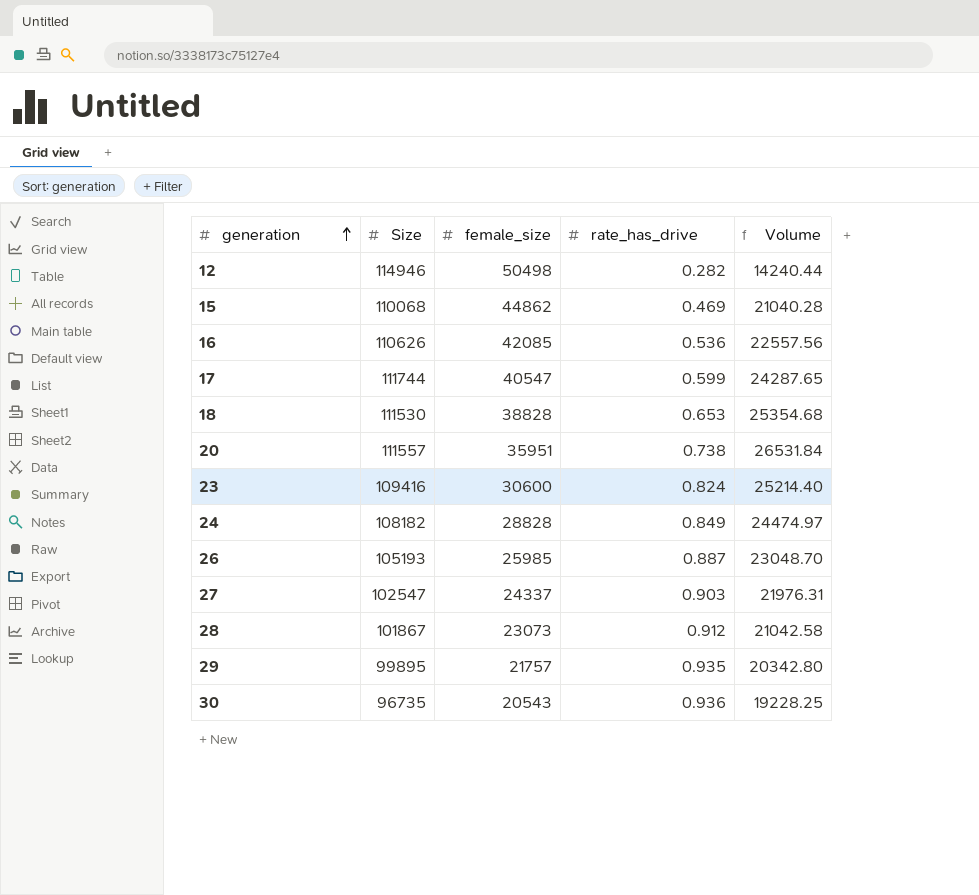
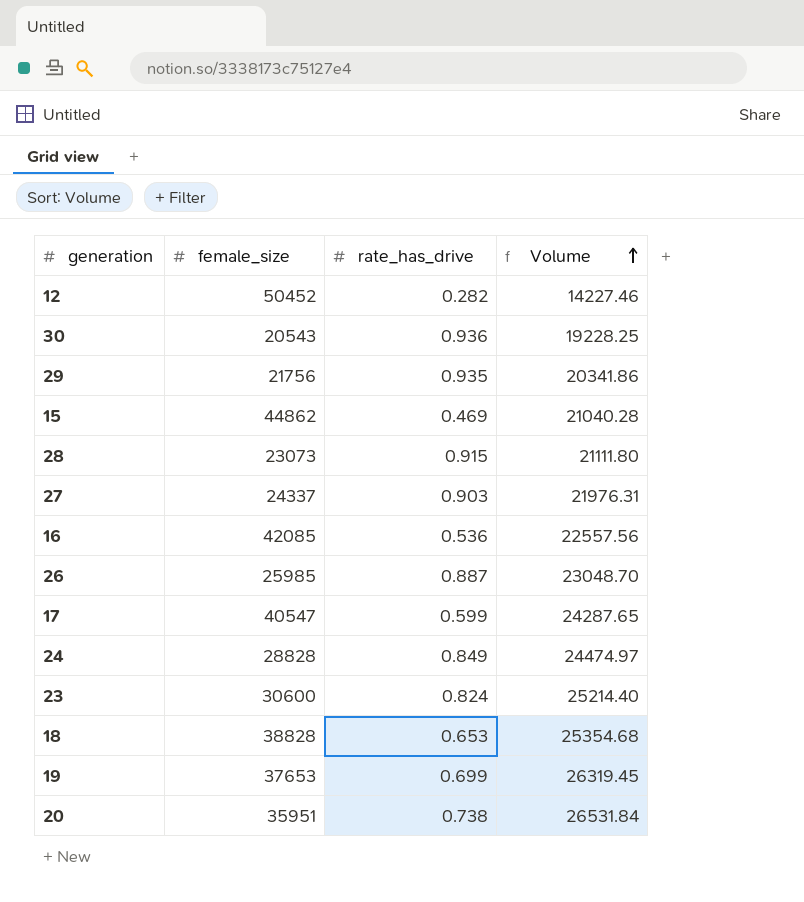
row order: generation ascending -> Volume ascending
column Size | position: 2 -> none
12 | female_size: 50498 -> 50452
12 | Volume: 14240.44 -> 14227.46
29 | female_size: 21757 -> 21756
29 | Volume: 20342.80 -> 20341.86
28 | rate_has_drive: 0.912 -> 0.915
28 | Volume: 21042.58 -> 21111.80
row 19: none -> 37653 | 0.699 | 26319.45

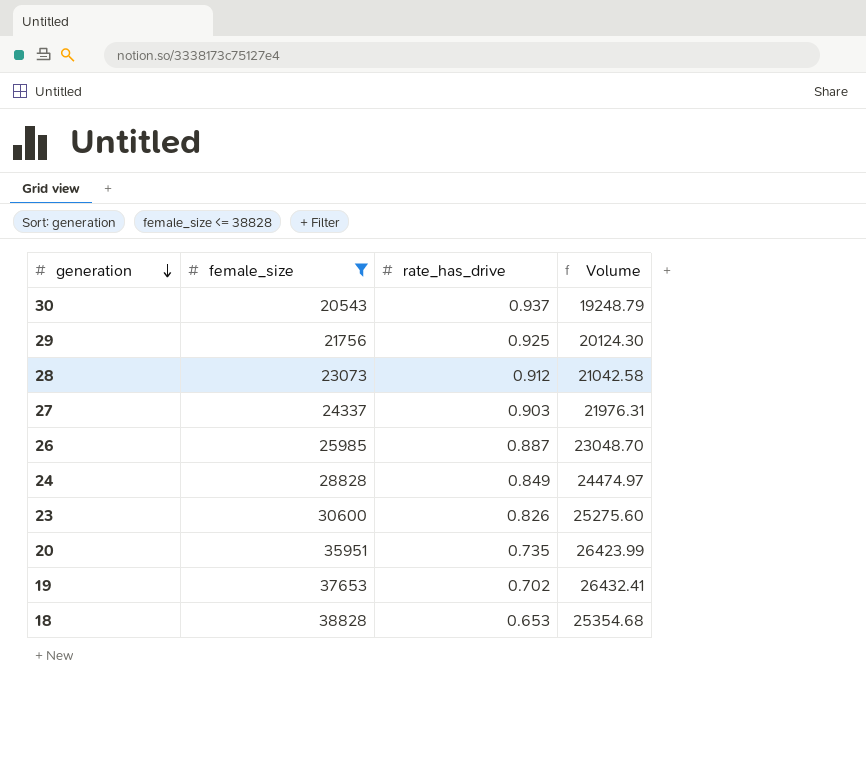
filter: none -> female_size <= 38828
row order: Volume ascending -> generation descending
30 | rate_has_drive: 0.936 -> 0.937
30 | Volume: 19228.25 -> 19248.79
29 | rate_has_drive: 0.935 -> 0.925
29 | Volume: 20341.86 -> 20124.30
28 | rate_has_drive: 0.915 -> 0.912
28 | Volume: 21111.80 -> 21042.58
23 | rate_has_drive: 0.824 -> 0.826
23 | Volume: 25214.40 -> 25275.60
20 | rate_has_drive: 0.738 -> 0.735
20 | Volume: 26531.84 -> 26423.99
19 | rate_has_drive: 0.699 -> 0.702
19 | Volume: 26319.45 -> 26432.41

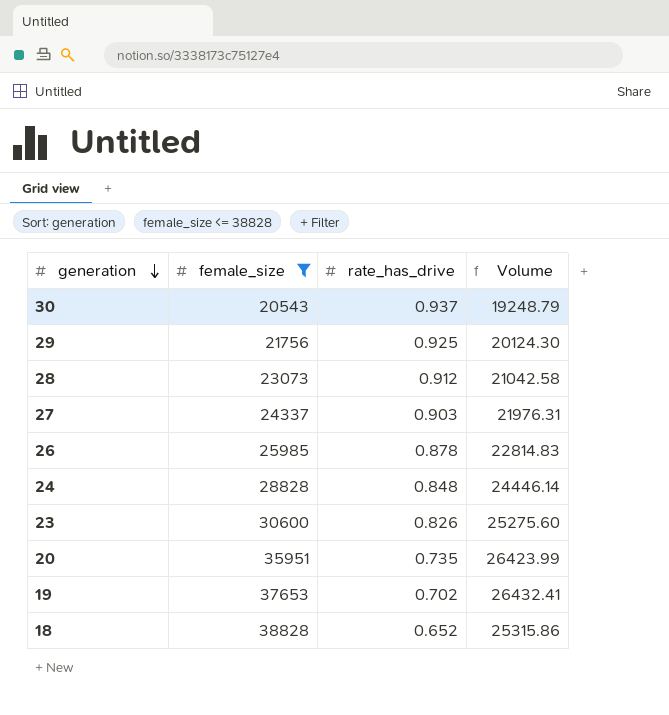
26 | rate_has_drive: 0.887 -> 0.878
26 | Volume: 23048.70 -> 22814.83
24 | rate_has_drive: 0.849 -> 0.848
24 | Volume: 24474.97 -> 24446.14
18 | rate_has_drive: 0.653 -> 0.652
18 | Volume: 25354.68 -> 25315.86

